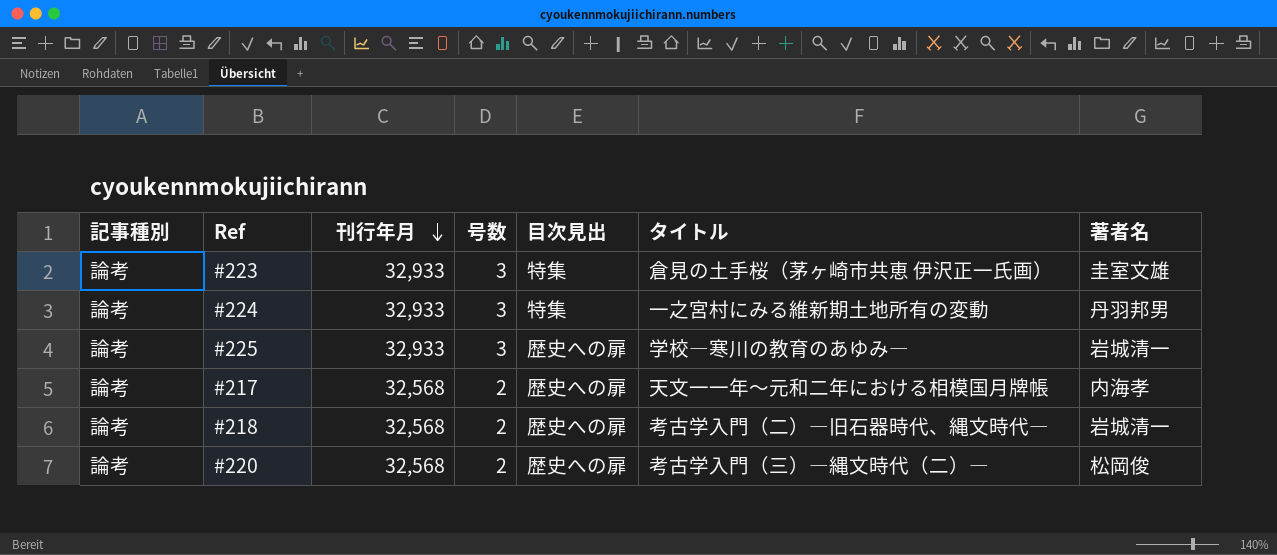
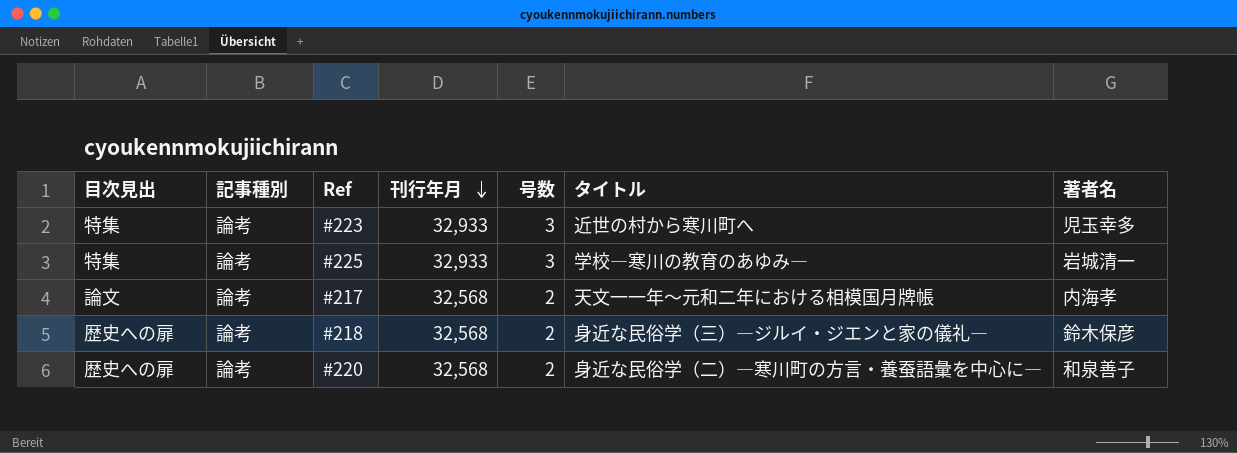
column 目次見出 | position: 5 -> 1
row #224: 論考 | 32,933 | 3 | 特集 | 一之宮村にみる維新期土地所有の変動 | 丹羽邦男 -> none
#223 | タイトル: 倉見の土手桜（茅ヶ崎市共恵 伊沢正一氏画） -> 近世の村から寒川町へ
#223 | 著者名: 圭室文雄 -> 児玉幸多
#225 | 目次見出: 歴史への扉 -> 特集
#217 | 目次見出: 歴史への扉 -> 論文
#218 | タイトル: 考古学入門（二）―旧石器時代、縄文時代― -> 身近な民俗学（三）―ジルイ・ジエンと家の儀礼―
#218 | 著者名: 岩城清一 -> 鈴木保彦
#220 | タイトル: 考古学入門（三）―縄文時代（二）― -> 身近な民俗学（二）―寒川町の方言・養蚕語彙を中心に―
#220 | 著者名: 松岡俊 -> 和泉善子

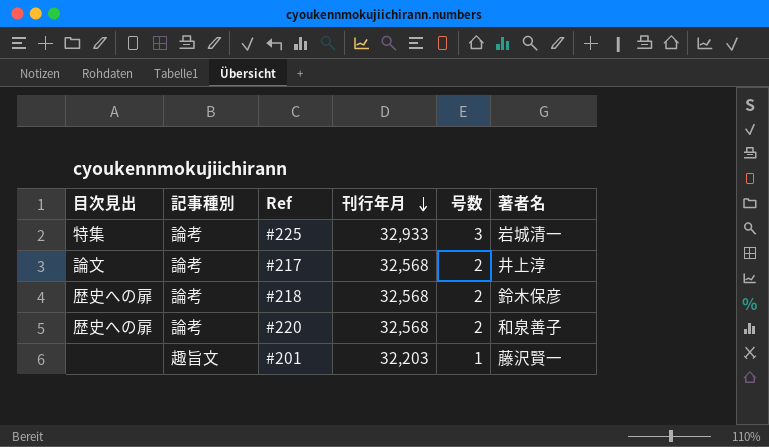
column タイトル | position: 6 -> none
row #223: 特集 | 論考 | 32,933 | 3 | 近世の村から寒川町へ | 児玉幸多 -> none
#217 | 著者名: 内海孝 -> 井上淳
row #201: none -> none | 趣旨文 | 32,203 | 1 | 藤沢賢一

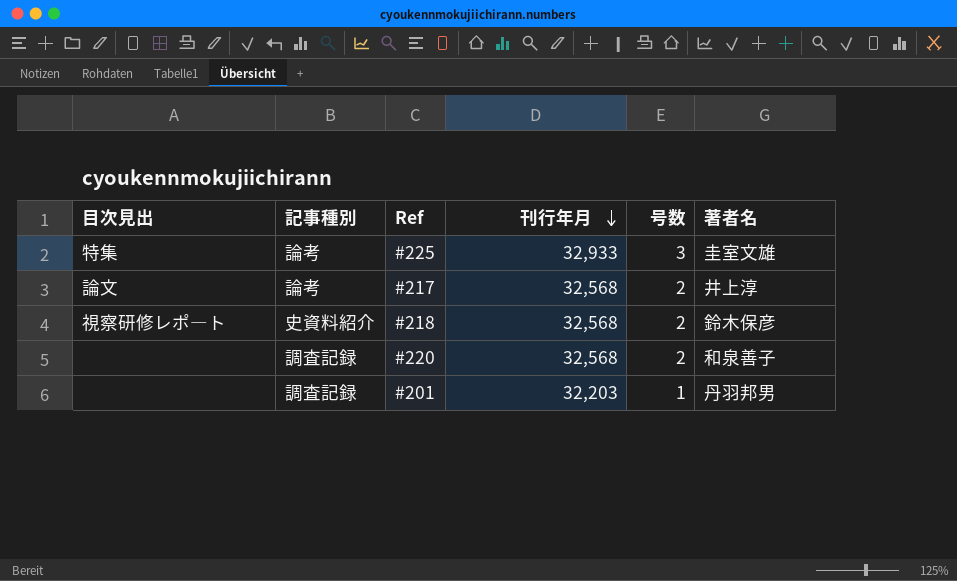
#225 | 著者名: 岩城清一 -> 圭室文雄
#218 | 目次見出: 歴史への扉 -> 視察研修レポ―ト
#218 | 記事種別: 論考 -> 史資料紹介
#220 | 目次見出: 歴史への扉 -> none
#220 | 記事種別: 論考 -> 調査記録
#201 | 記事種別: 趣旨文 -> 調査記録
#201 | 著者名: 藤沢賢一 -> 丹羽邦男

